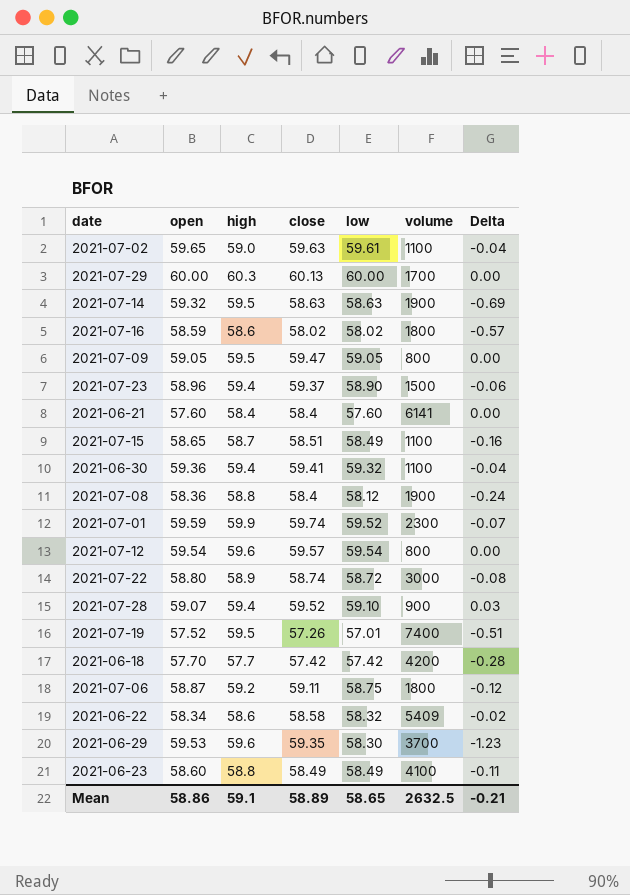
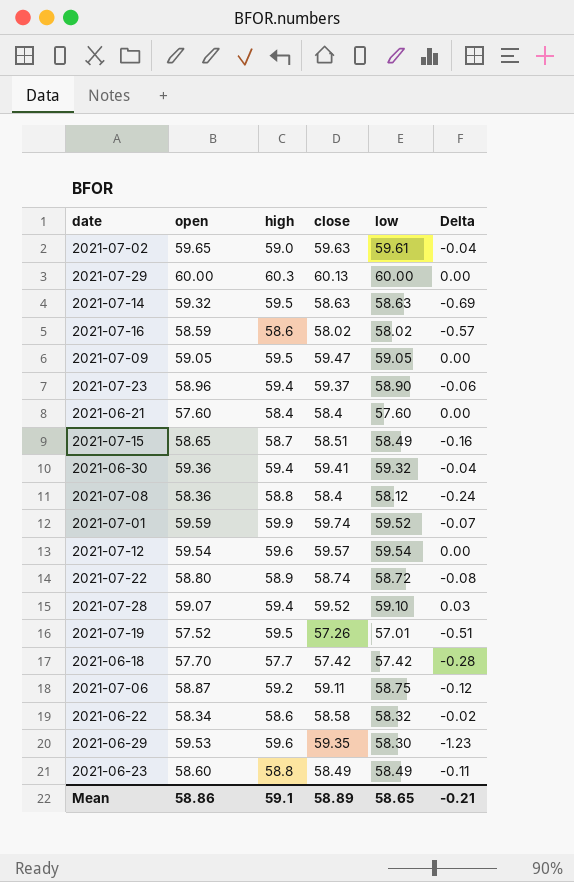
column volume | position: 6 -> none

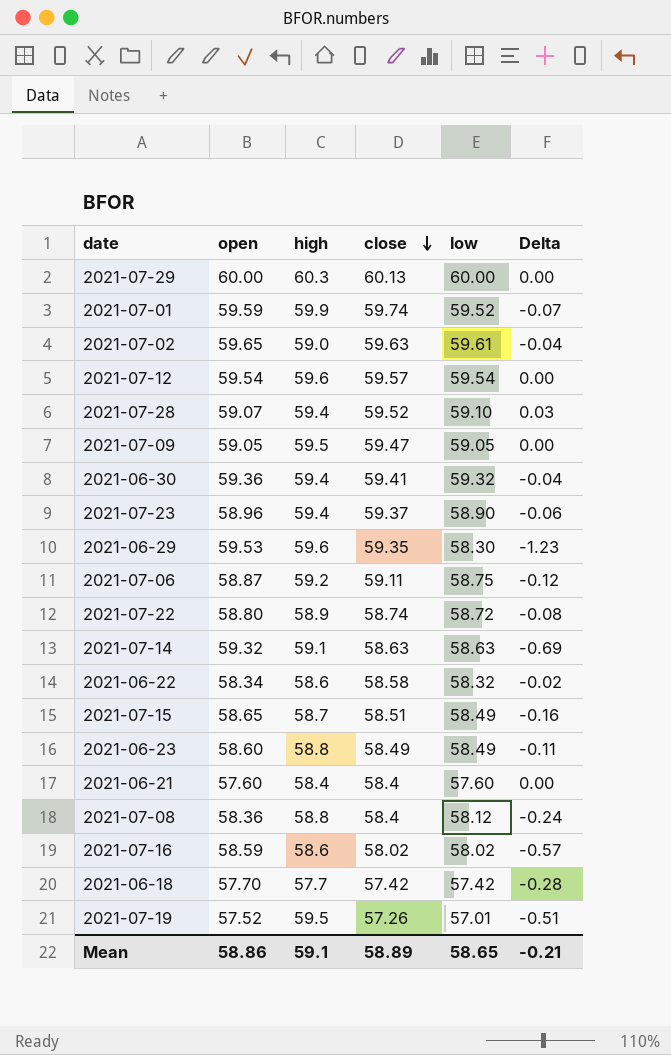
row order: none -> close descending
2021-07-14 | high: 59.5 -> 59.1

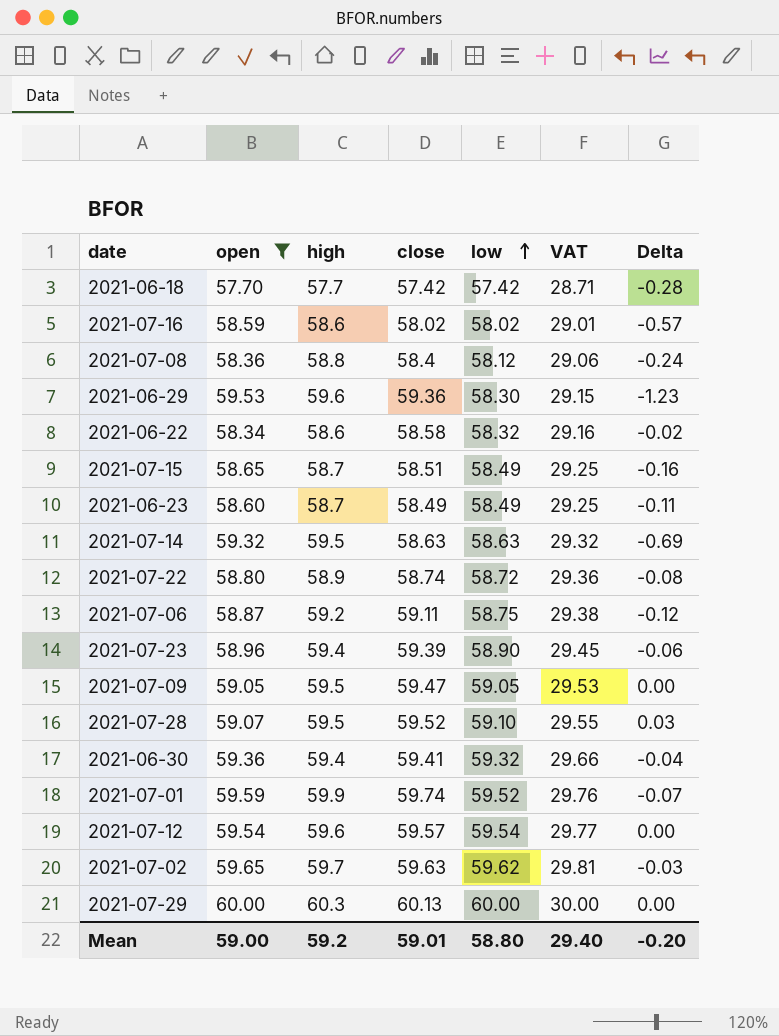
filter: none -> open >= 57.70
row order: close descending -> low ascending
column VAT | formula: none -> [low] * 0.5
2021-06-29 | close: 59.35 -> 59.36
2021-06-23 | high: 58.8 -> 58.7
2021-07-14 | high: 59.1 -> 59.5
2021-07-23 | close: 59.37 -> 59.39
2021-07-28 | high: 59.4 -> 59.5
2021-07-02 | high: 59.0 -> 59.7
2021-07-02 | low: 59.61 -> 59.62
2021-07-02 | Delta: -0.04 -> -0.03
Mean | open: 58.86 -> 59.00
Mean | high: 59.1 -> 59.2
Mean | close: 58.89 -> 59.01
Mean | low: 58.65 -> 58.80
Mean | Delta: -0.21 -> -0.20

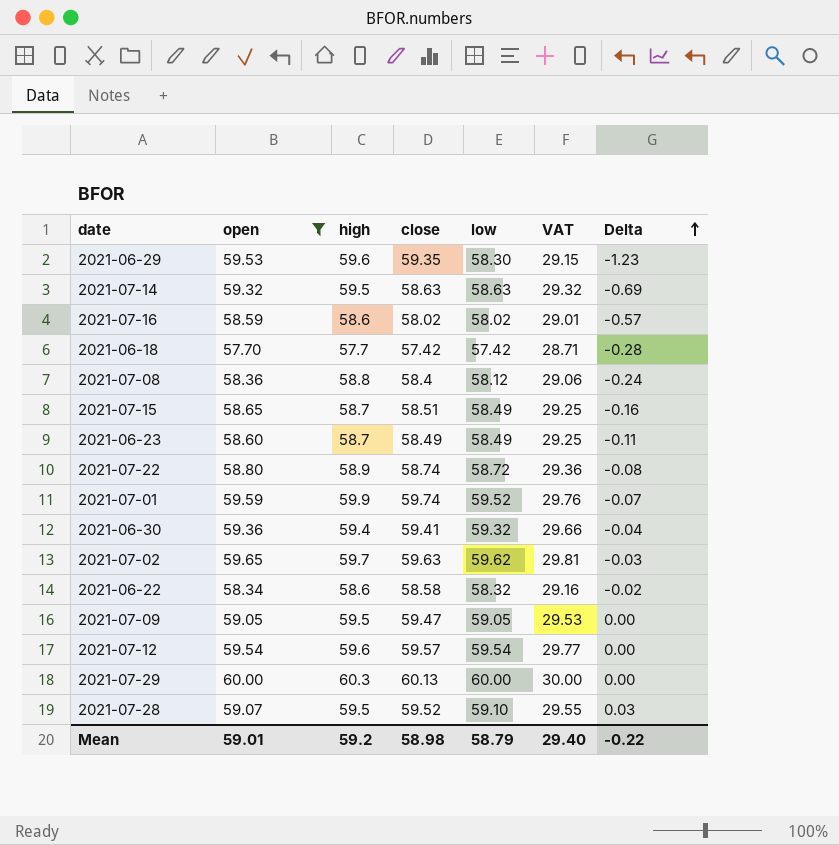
row order: low ascending -> Delta ascending
row 2021-07-06: 58.87 | 59.2 | 59.11 | 58.75 | 29.38 | -0.12 -> none
row 2021-07-23: 58.96 | 59.4 | 59.39 | 58.90 | 29.45 | -0.06 -> none
2021-06-29 | close: 59.36 -> 59.35
Mean | open: 59.00 -> 59.01
Mean | close: 59.01 -> 58.98
Mean | low: 58.80 -> 58.79
Mean | Delta: -0.20 -> -0.22

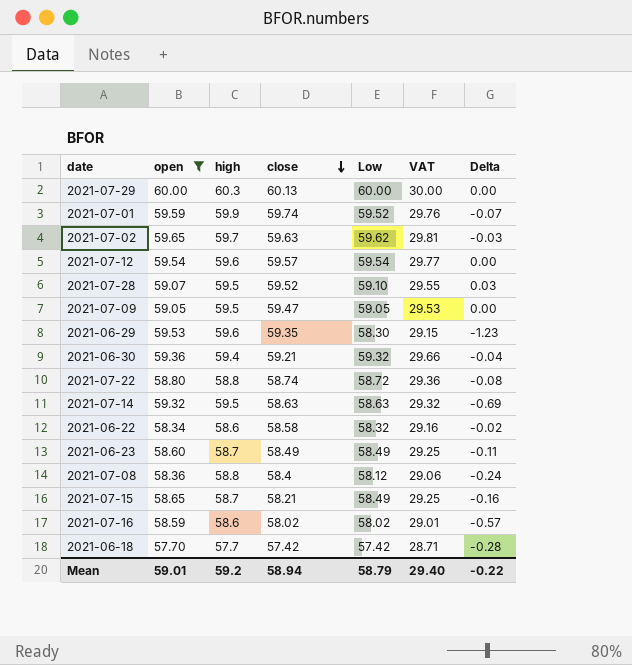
row order: Delta ascending -> close descending
column name: low -> Low
2021-06-30 | close: 59.41 -> 59.21
2021-07-22 | high: 58.9 -> 58.8
2021-07-15 | close: 58.51 -> 58.21
Mean | close: 58.98 -> 58.94

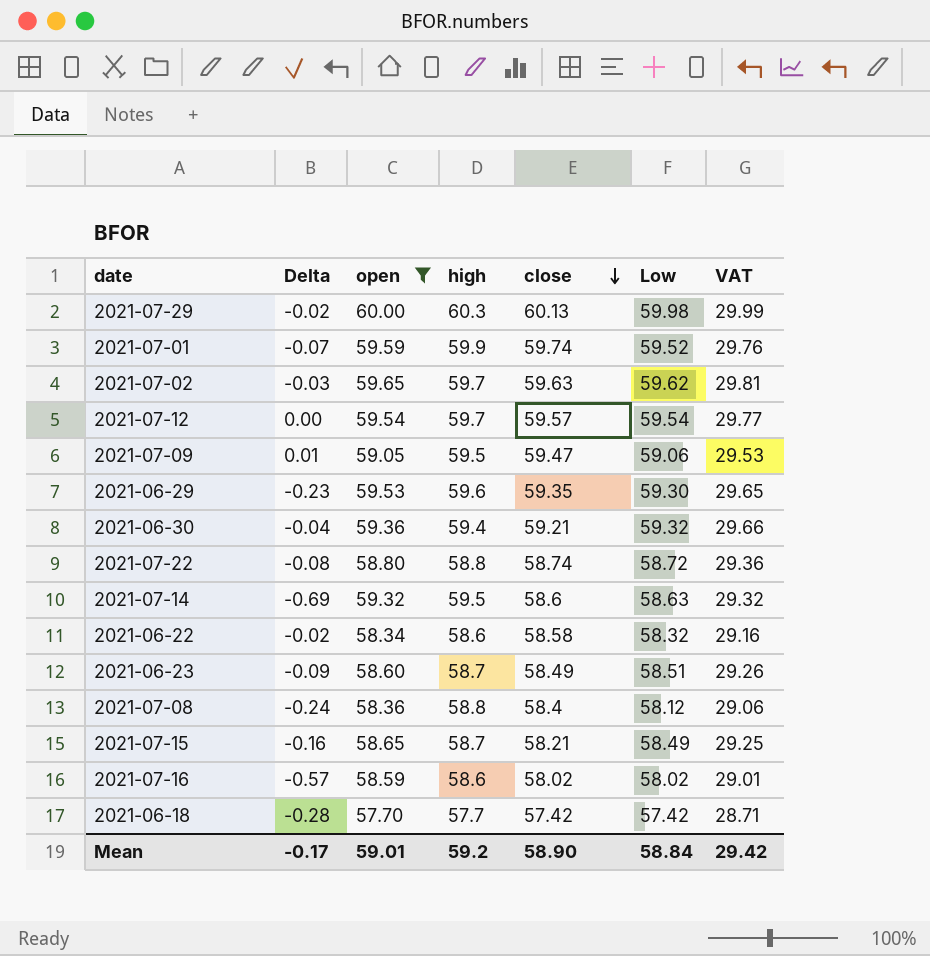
column Delta | position: 7 -> 2
row 2021-07-28: 59.07 | 59.5 | 59.52 | 59.10 | 29.55 | 0.03 -> none
2021-07-29 | Delta: 0.00 -> -0.02
2021-07-29 | Low: 60.00 -> 59.98
2021-07-29 | VAT: 30.00 -> 29.99
2021-07-12 | high: 59.6 -> 59.7
2021-07-09 | Delta: 0.00 -> 0.01
2021-07-09 | Low: 59.05 -> 59.06
2021-06-29 | Delta: -1.23 -> -0.23
2021-06-29 | Low: 58.30 -> 59.30
2021-06-29 | VAT: 29.15 -> 29.65
2021-07-14 | close: 58.63 -> 58.6
2021-06-23 | Delta: -0.11 -> -0.09
2021-06-23 | Low: 58.49 -> 58.51
2021-06-23 | VAT: 29.25 -> 29.26
Mean | Delta: -0.22 -> -0.17
Mean | close: 58.94 -> 58.90
Mean | Low: 58.79 -> 58.84
Mean | VAT: 29.40 -> 29.42

